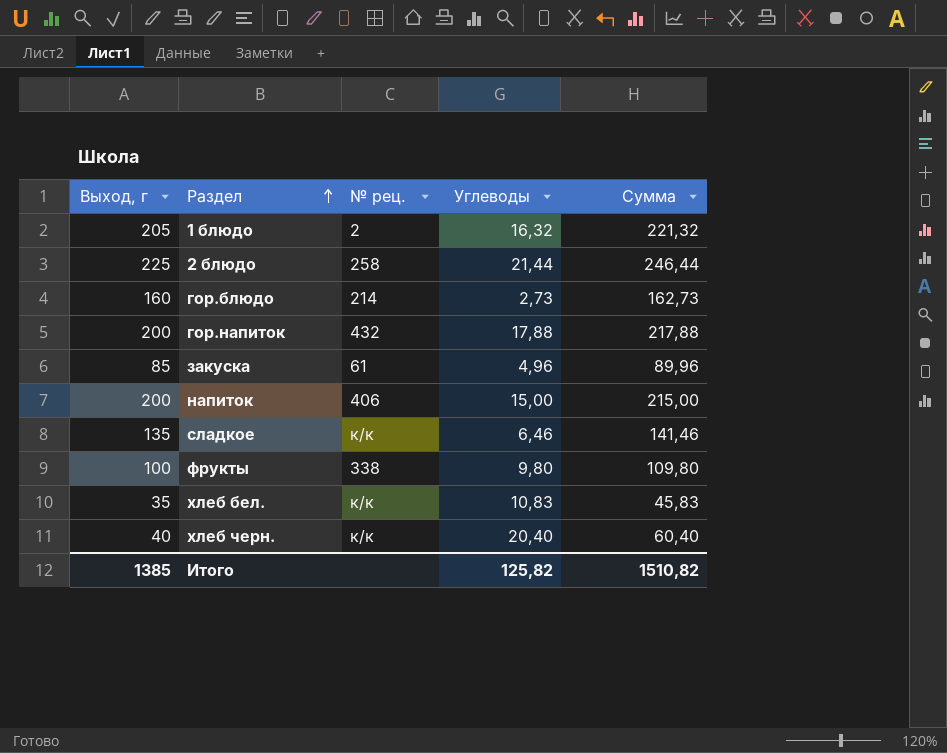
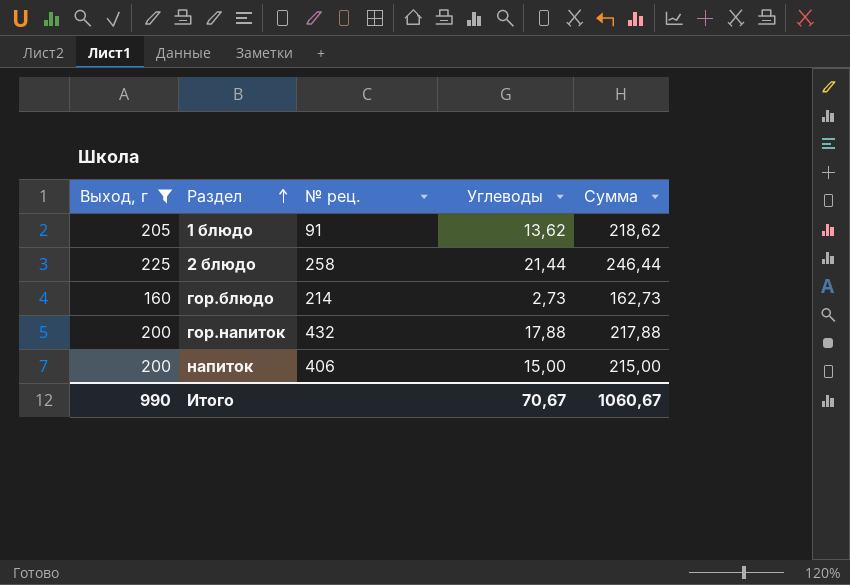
filter: none -> Выход, г >= 160
1 блюдо | № рец.: 2 -> 91
1 блюдо | Углеводы: 16,32 -> 13,62
1 блюдо | Сумма: 221,32 -> 218,62
Итого | Выход, г: 1385 -> 990
Итого | Углеводы: 125,82 -> 70,67
Итого | Сумма: 1510,82 -> 1060,67

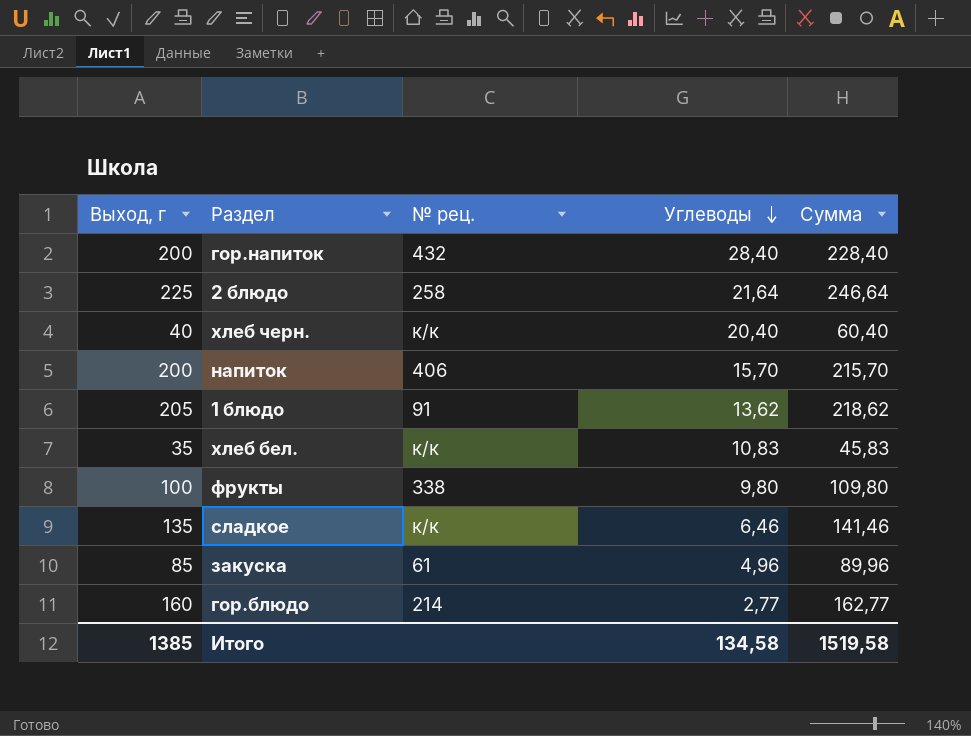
filter: Выход, г >= 160 -> none
row order: Раздел ascending -> Углеводы descending
гор.напиток | Углеводы: 17,88 -> 28,40
гор.напиток | Сумма: 217,88 -> 228,40
2 блюдо | Углеводы: 21,44 -> 21,64
2 блюдо | Сумма: 246,44 -> 246,64
напиток | Углеводы: 15,00 -> 15,70
напиток | Сумма: 215,00 -> 215,70
гор.блюдо | Углеводы: 2,73 -> 2,77
гор.блюдо | Сумма: 162,73 -> 162,77
Итого | Выход, г: 990 -> 1385
Итого | Углеводы: 70,67 -> 134,58
Итого | Сумма: 1060,67 -> 1519,58

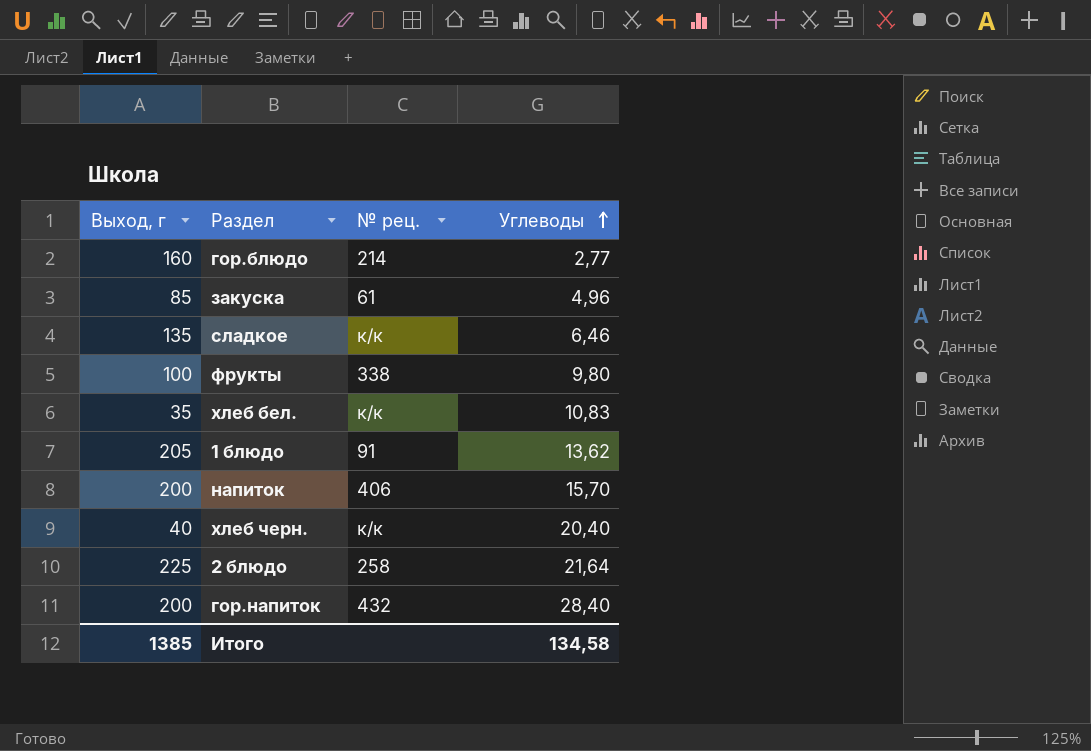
row order: Углеводы descending -> Углеводы ascending
column Сумма | formula: [Выход, г] + [Углеводы] -> none

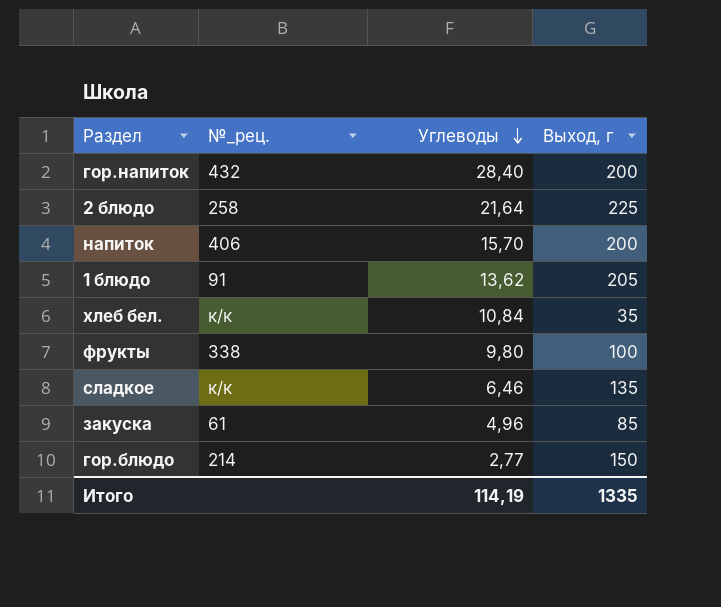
row order: Углеводы ascending -> Углеводы descending
column name: № рец. -> №_рец.
column Выход, г | position: 1 -> 4
row хлеб черн.: 40 | к/к | 20,40 -> none
хлеб бел. | Углеводы: 10,83 -> 10,84
гор.блюдо | Выход, г: 160 -> 150
Итого | Углеводы: 134,58 -> 114,19
Итого | Выход, г: 1385 -> 1335

